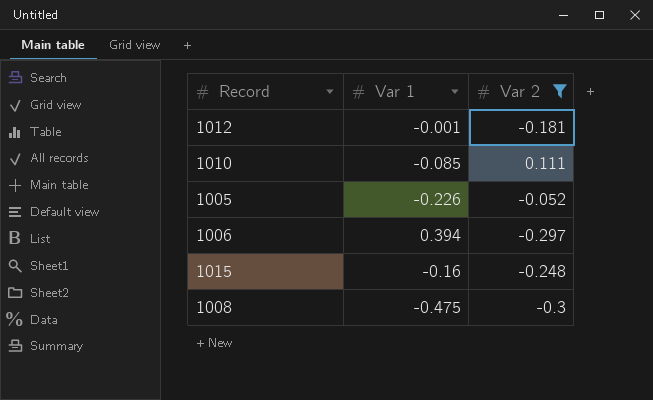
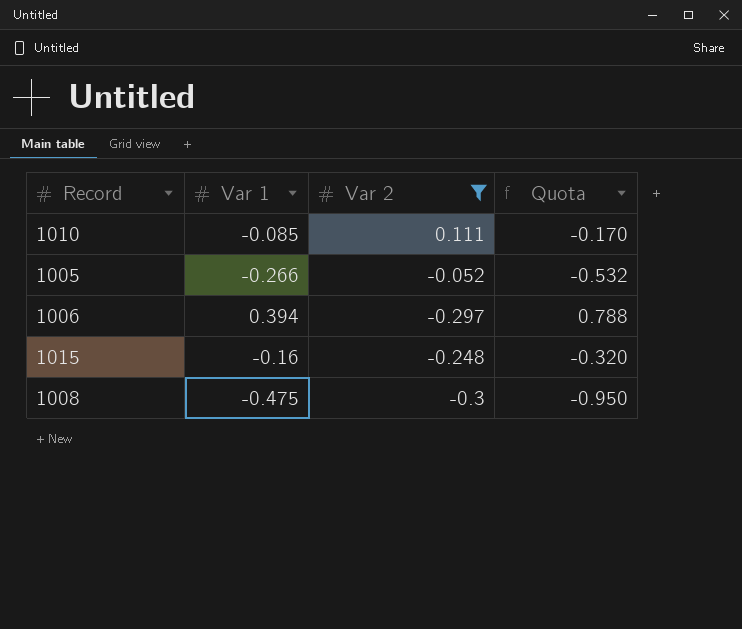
column Quota | formula: none -> [Var 1] * 2
row 1012: -0.001 | -0.181 -> none
1005 | Var 1: -0.226 -> -0.266

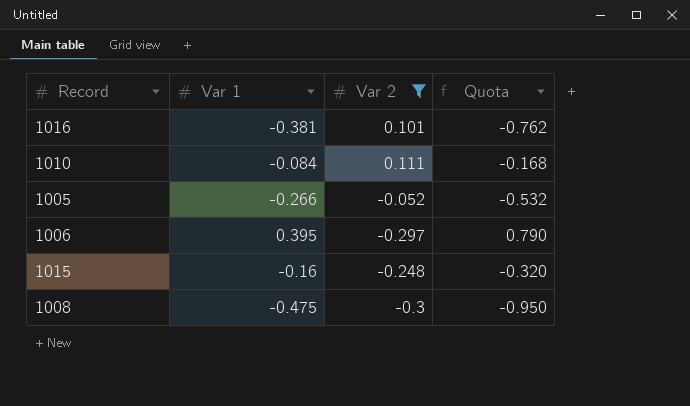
row 1016: none -> -0.381 | 0.101 | -0.762
1010 | Var 1: -0.085 -> -0.084
1010 | Quota: -0.170 -> -0.168
1006 | Var 1: 0.394 -> 0.395
1006 | Quota: 0.788 -> 0.790

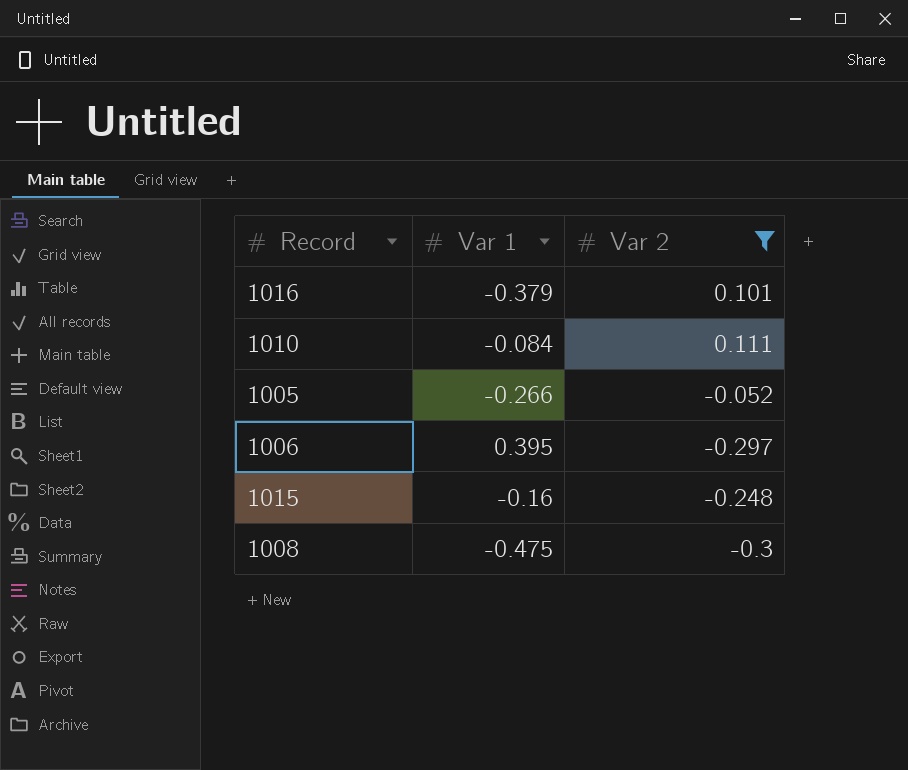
column Quota | formula: [Var 1] * 2 -> none
1016 | Var 1: -0.381 -> -0.379

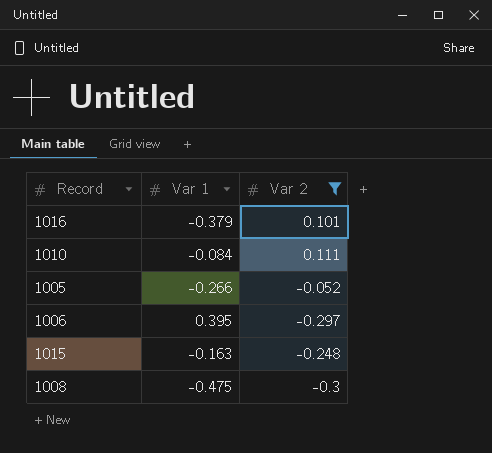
1015 | Var 1: -0.16 -> -0.163

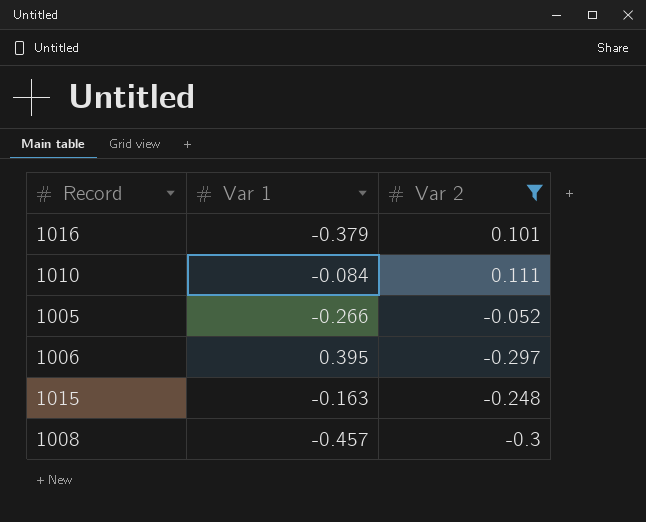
1008 | Var 1: -0.475 -> -0.457

